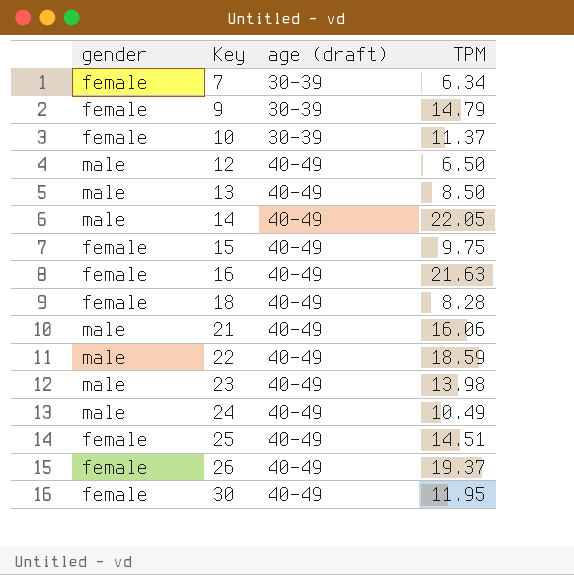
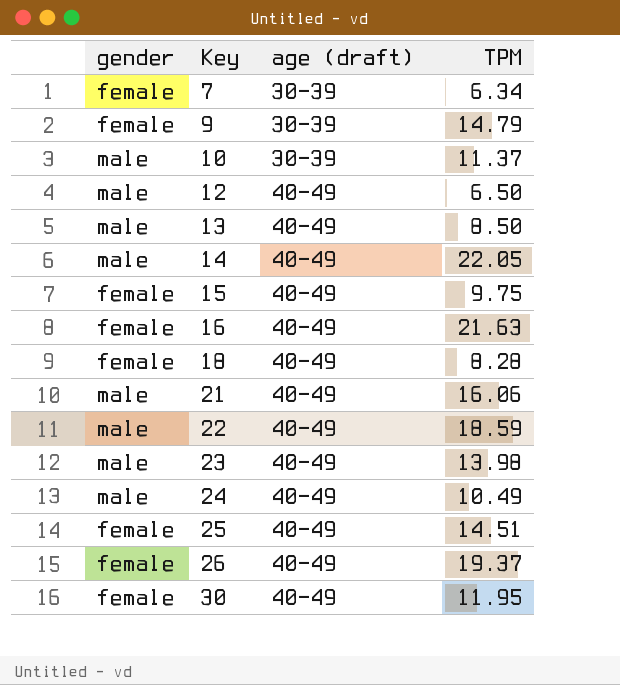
10 | gender: female -> male

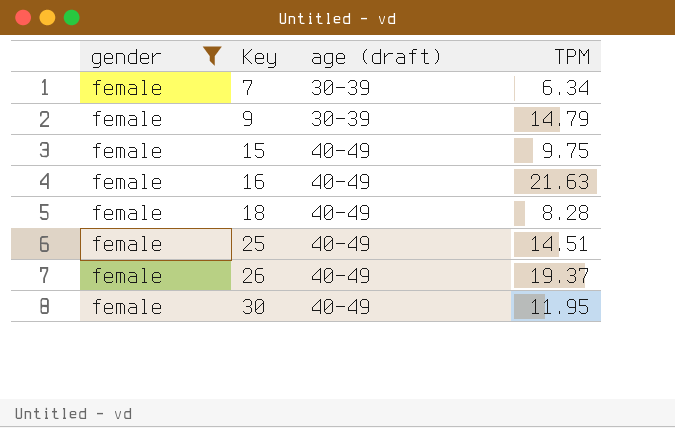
filter: none -> gender = female

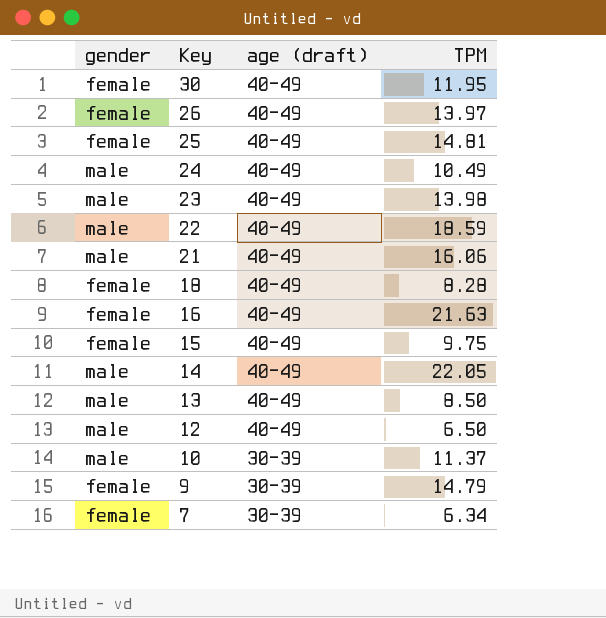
filter: gender = female -> none
row order: Key ascending -> Key descending
26 | TPM: 19.37 -> 13.97
25 | TPM: 14.51 -> 14.81

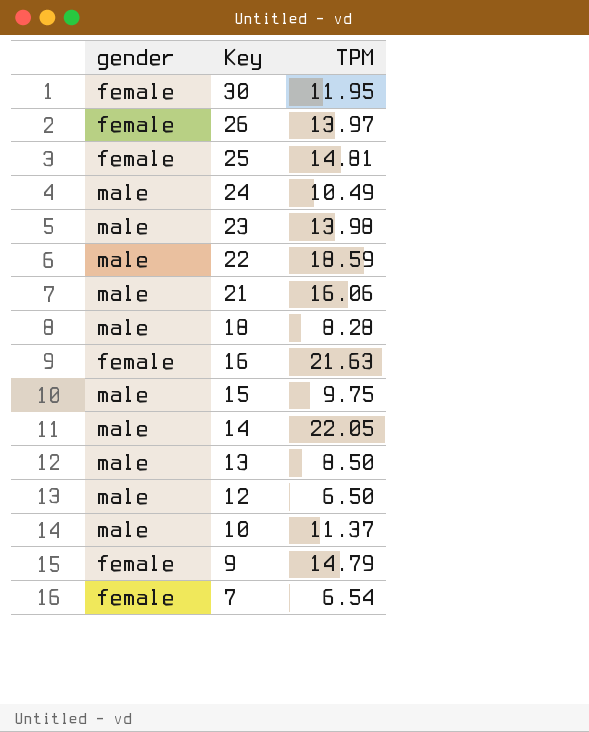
column age (draft) | position: 3 -> none
18 | gender: female -> male
15 | gender: female -> male
7 | TPM: 6.34 -> 6.54

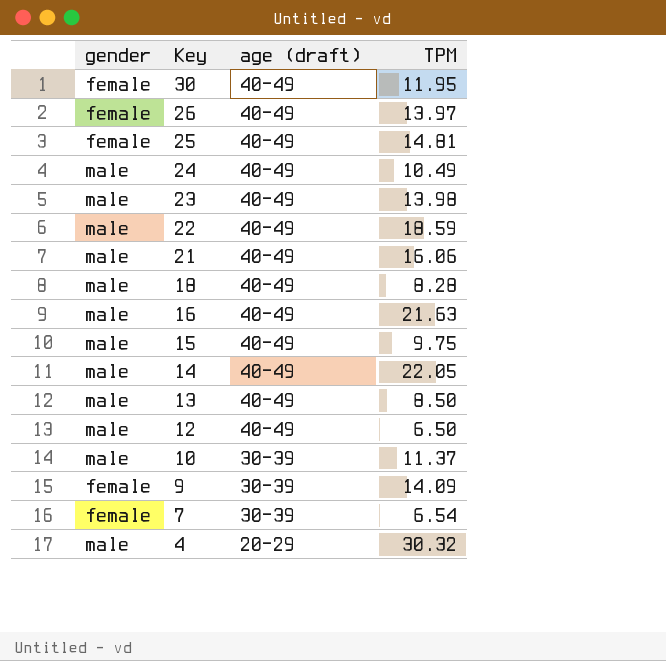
column age (draft) | position: none -> 3
16 | gender: female -> male
9 | TPM: 14.79 -> 14.09
row 4: none -> male | 20-29 | 30.32

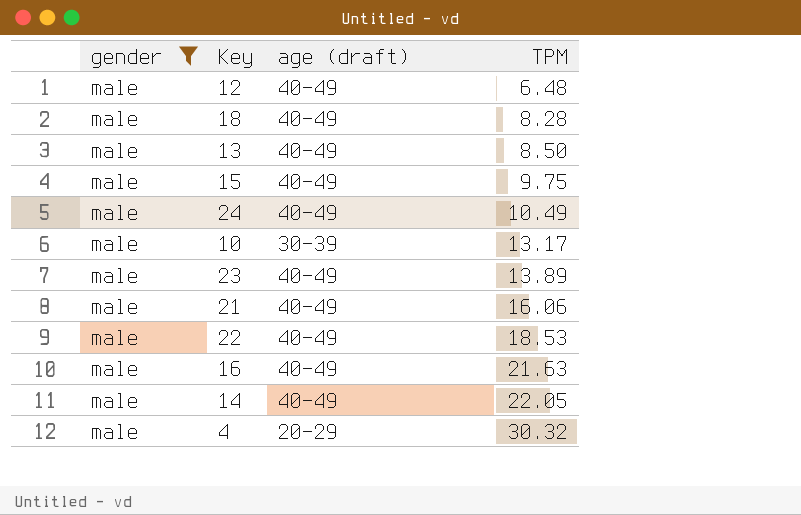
filter: none -> gender = male
row order: Key descending -> TPM ascending
12 | TPM: 6.50 -> 6.48
10 | TPM: 11.37 -> 13.17
23 | TPM: 13.98 -> 13.89
22 | TPM: 18.59 -> 18.53

